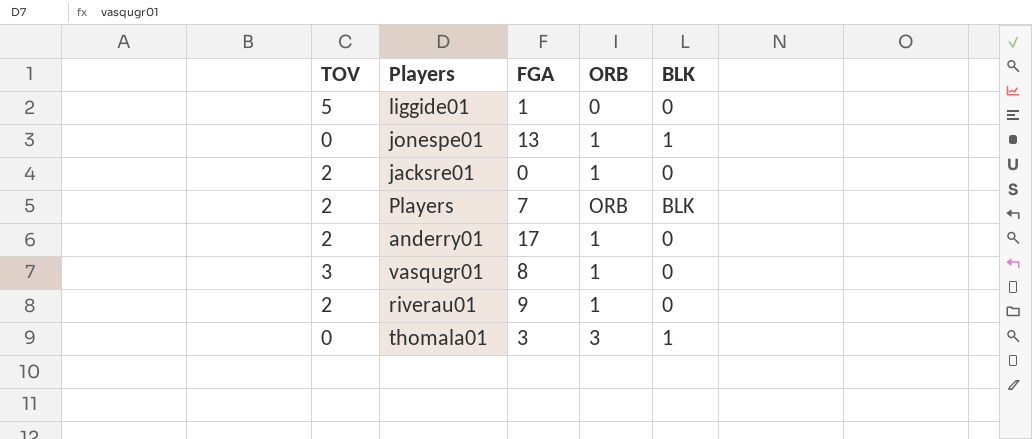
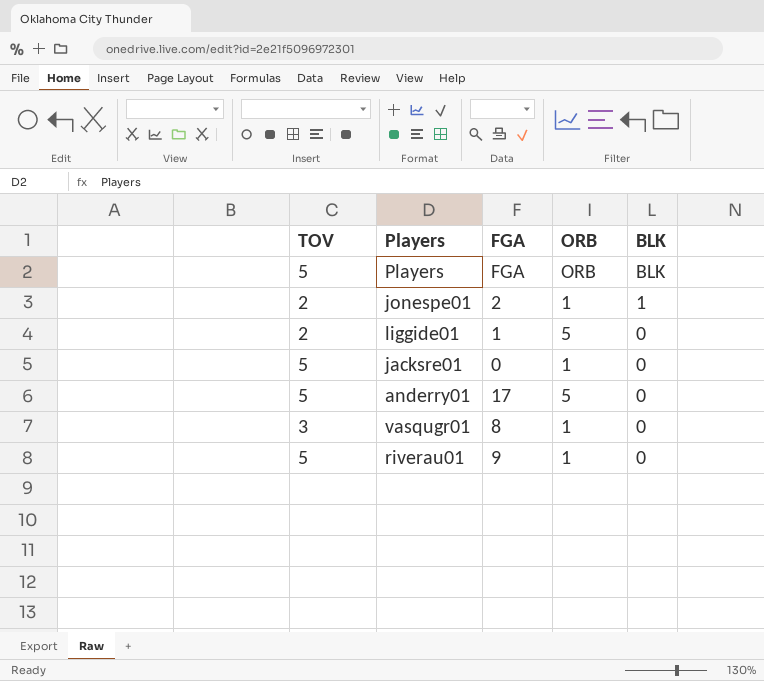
row order: none -> BLK descending
row thomala01: 0 | 3 | 3 | 1 -> none
Players | TOV: 2 -> 5
Players | FGA: 7 -> FGA
jonespe01 | TOV: 0 -> 2
jonespe01 | FGA: 13 -> 2
liggide01 | TOV: 5 -> 2
liggide01 | ORB: 0 -> 5
jacksre01 | TOV: 2 -> 5
anderry01 | TOV: 2 -> 5
anderry01 | ORB: 1 -> 5
riverau01 | TOV: 2 -> 5

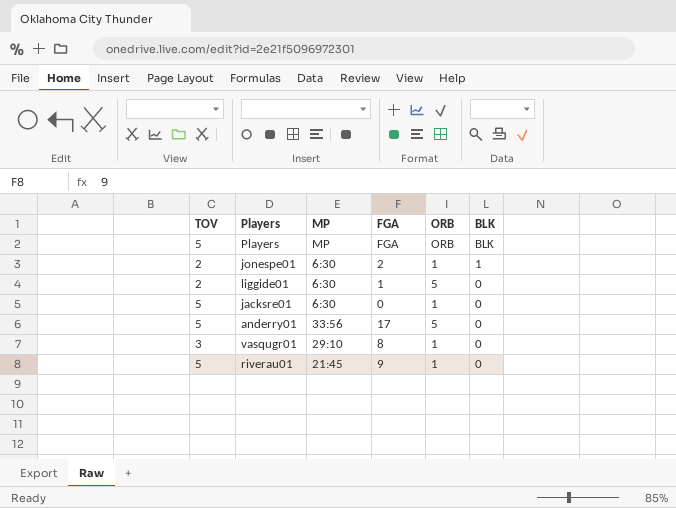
column MP | position: none -> 3

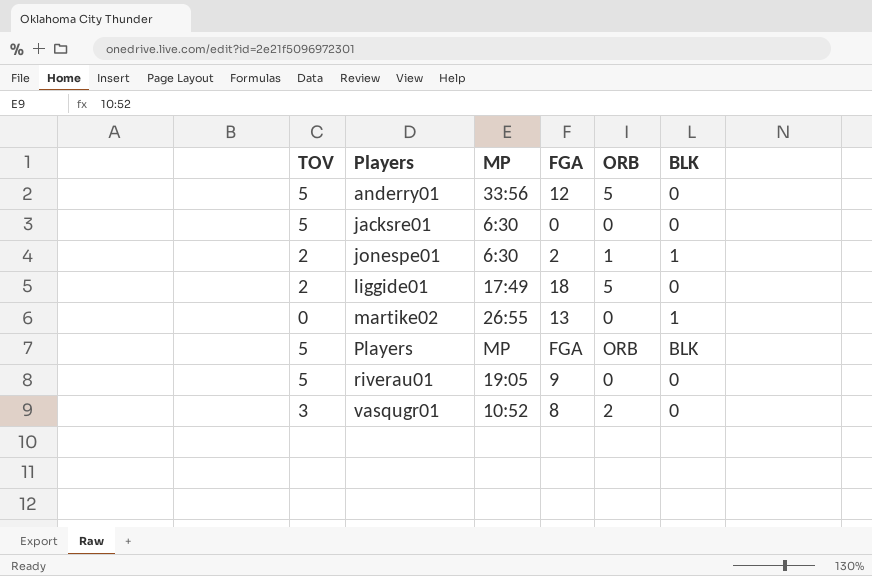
row order: BLK descending -> Players ascending
anderry01 | FGA: 17 -> 12
jacksre01 | ORB: 1 -> 0
liggide01 | MP: 6:30 -> 17:49
liggide01 | FGA: 1 -> 18
row martike02: none -> 0 | 26:55 | 13 | 0 | 1
riverau01 | MP: 21:45 -> 19:05
riverau01 | ORB: 1 -> 0
vasqugr01 | MP: 29:10 -> 10:52
vasqugr01 | ORB: 1 -> 2

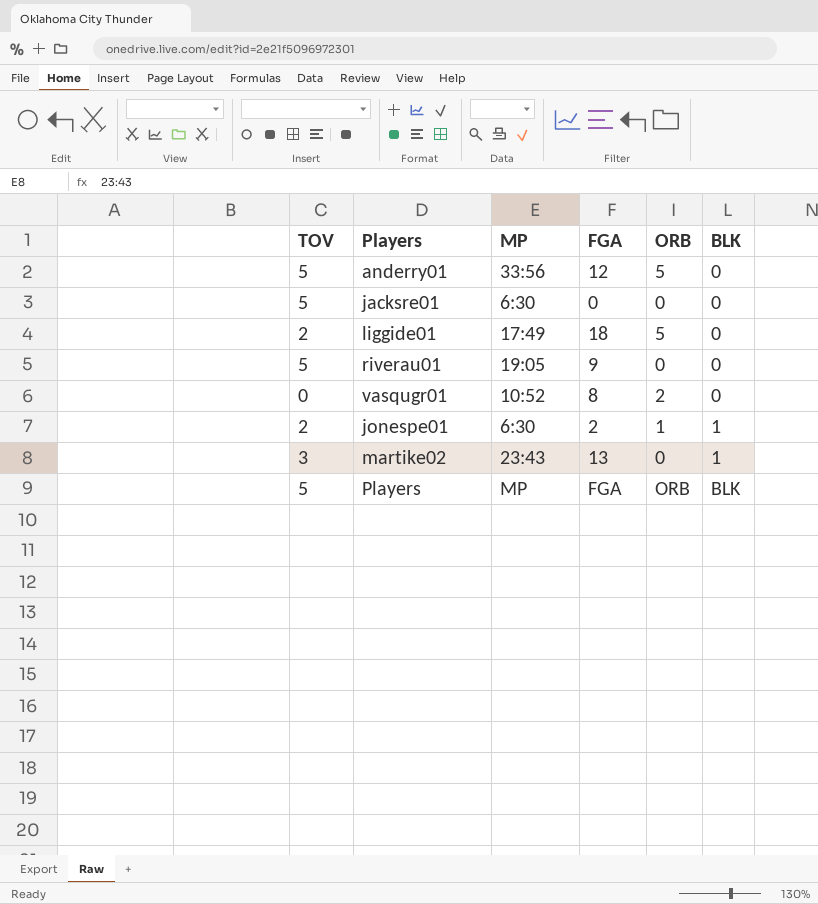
row order: Players ascending -> BLK ascending
vasqugr01 | TOV: 3 -> 0
martike02 | TOV: 0 -> 3
martike02 | MP: 26:55 -> 23:43

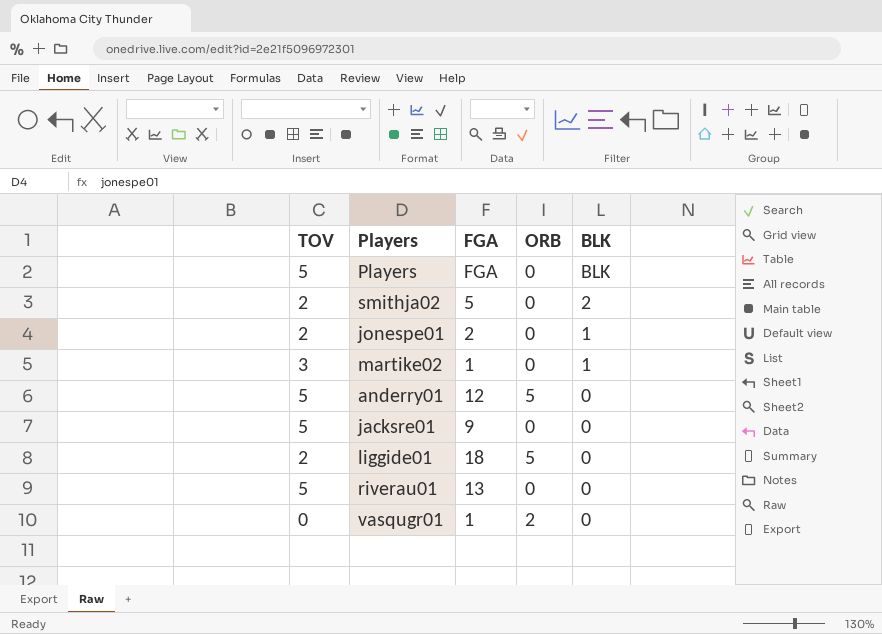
row order: BLK ascending -> BLK descending
column MP | position: 3 -> none
Players | ORB: ORB -> 0
row smithja02: none -> 2 | 5 | 0 | 2
jonespe01 | ORB: 1 -> 0
martike02 | FGA: 13 -> 1
jacksre01 | FGA: 0 -> 9
riverau01 | FGA: 9 -> 13
vasqugr01 | FGA: 8 -> 1

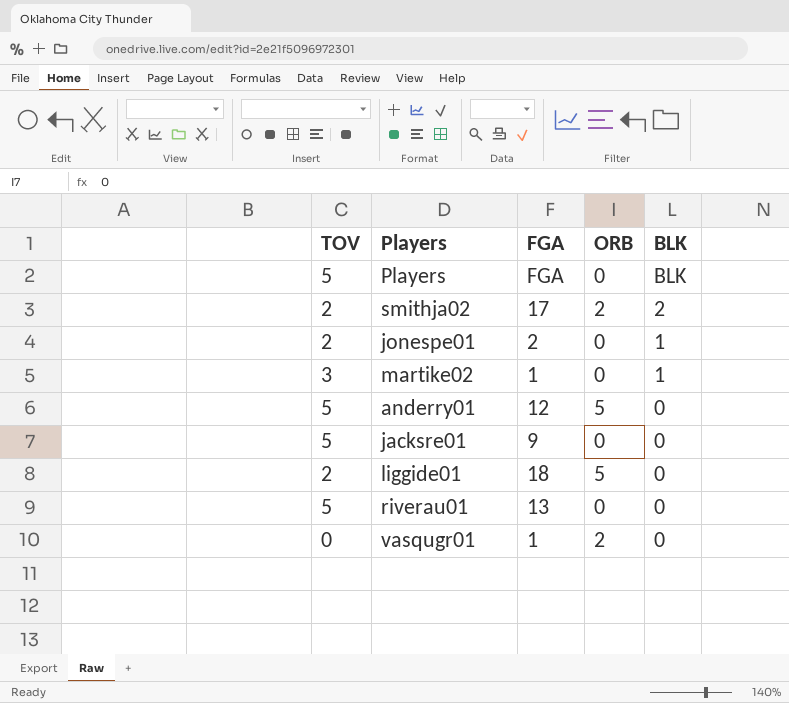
smithja02 | FGA: 5 -> 17
smithja02 | ORB: 0 -> 2

